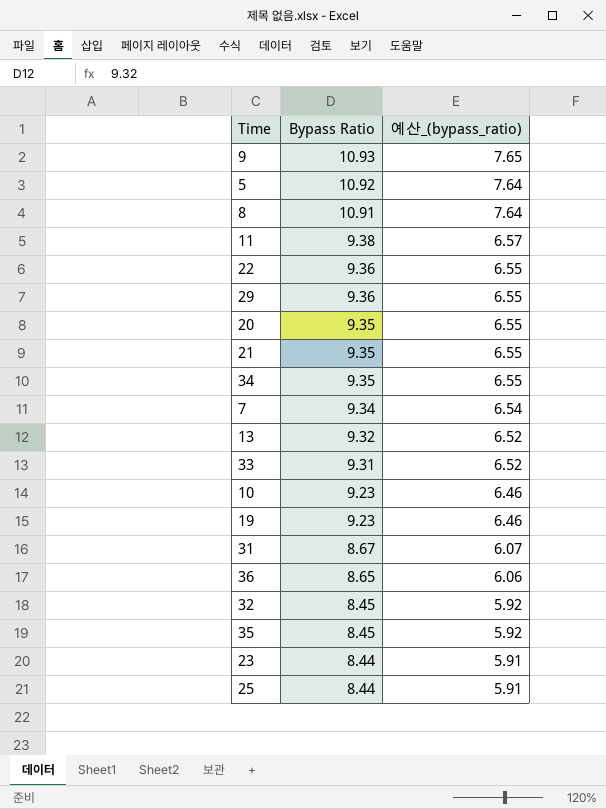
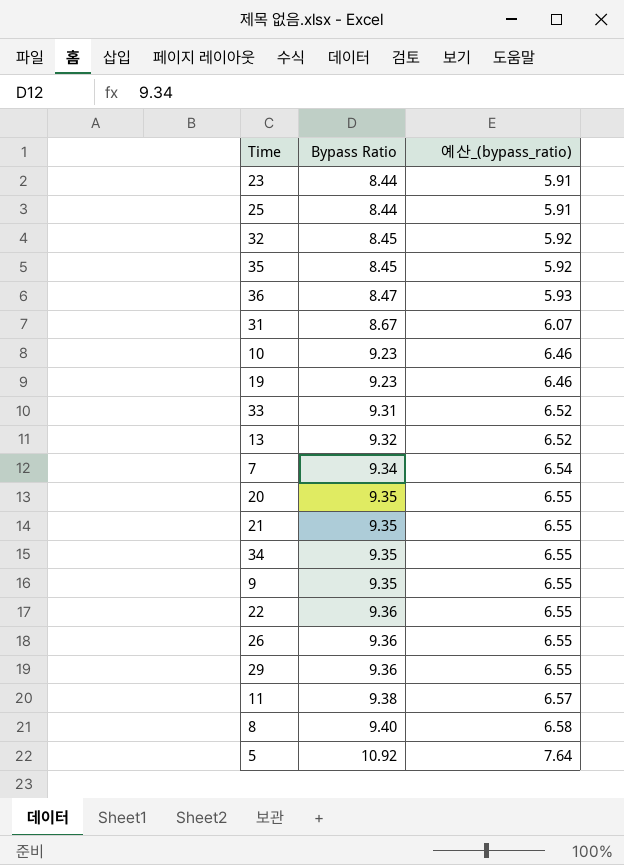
row order: Bypass Ratio descending -> Bypass Ratio ascending
36 | Bypass Ratio: 8.65 -> 8.47
36 | 예산_(bypass_ratio): 6.06 -> 5.93
9 | Bypass Ratio: 10.93 -> 9.35
9 | 예산_(bypass_ratio): 7.65 -> 6.55
row 26: none -> 9.36 | 6.55
8 | Bypass Ratio: 10.91 -> 9.40
8 | 예산_(bypass_ratio): 7.64 -> 6.58

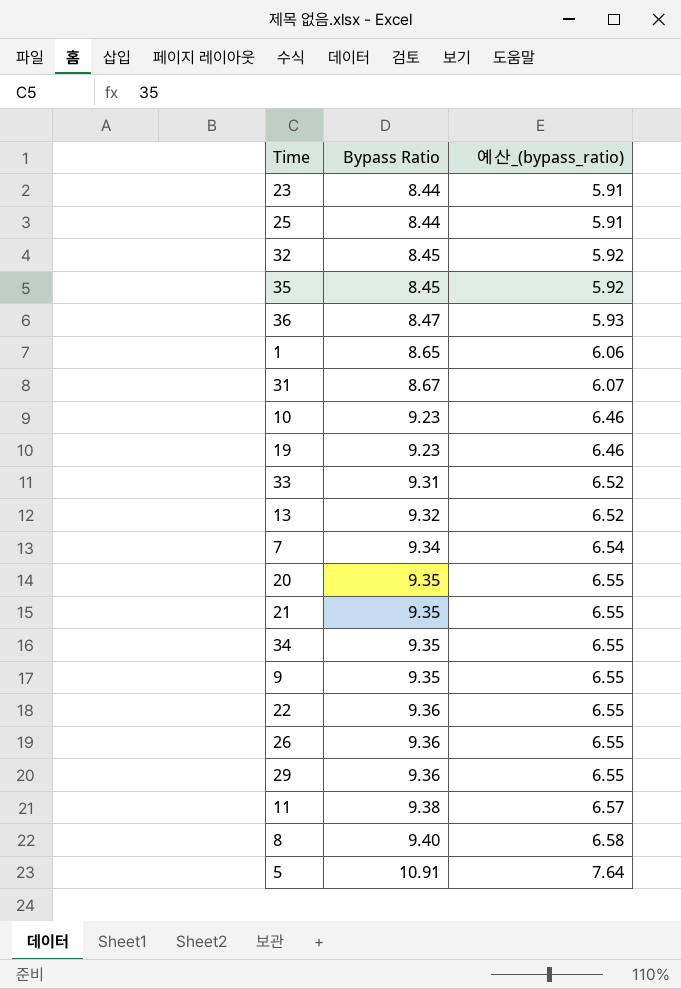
row 1: none -> 8.65 | 6.06
5 | Bypass Ratio: 10.92 -> 10.91

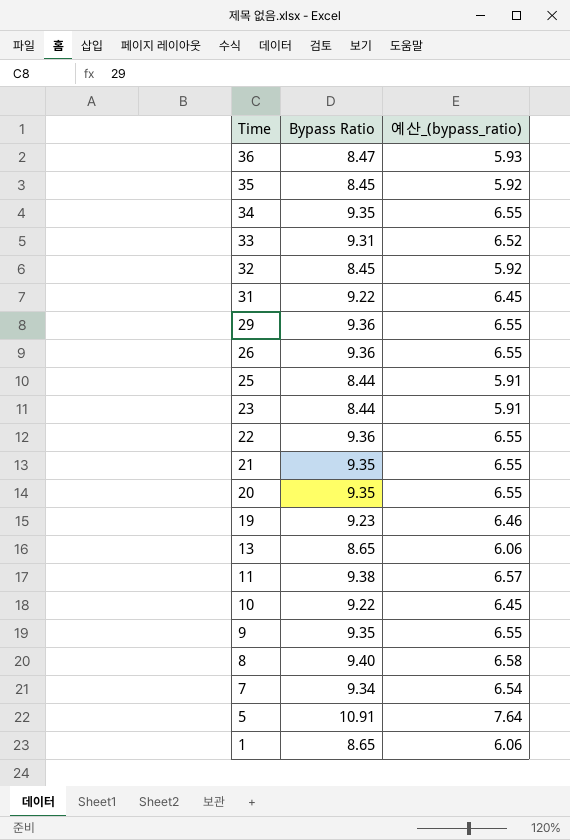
row order: Bypass Ratio ascending -> Time descending
31 | Bypass Ratio: 8.67 -> 9.22
31 | 예산_(bypass_ratio): 6.07 -> 6.45
13 | Bypass Ratio: 9.32 -> 8.65
13 | 예산_(bypass_ratio): 6.52 -> 6.06
10 | Bypass Ratio: 9.23 -> 9.22
10 | 예산_(bypass_ratio): 6.46 -> 6.45

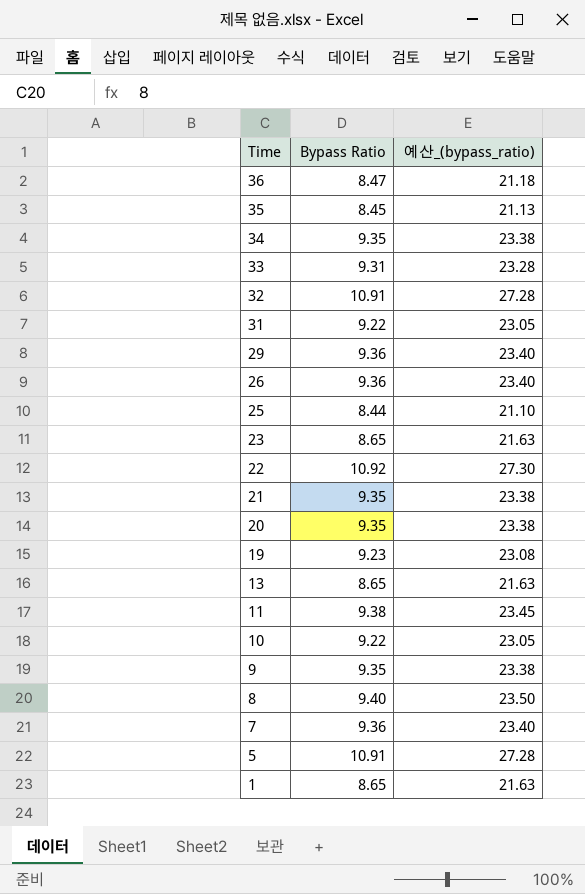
column 예산_(bypass_ratio) | formula: [Bypass Ratio] * 0.7 -> [Bypass Ratio] * 2.5
32 | Bypass Ratio: 8.45 -> 10.91
23 | Bypass Ratio: 8.44 -> 8.65
22 | Bypass Ratio: 9.36 -> 10.92
7 | Bypass Ratio: 9.34 -> 9.36

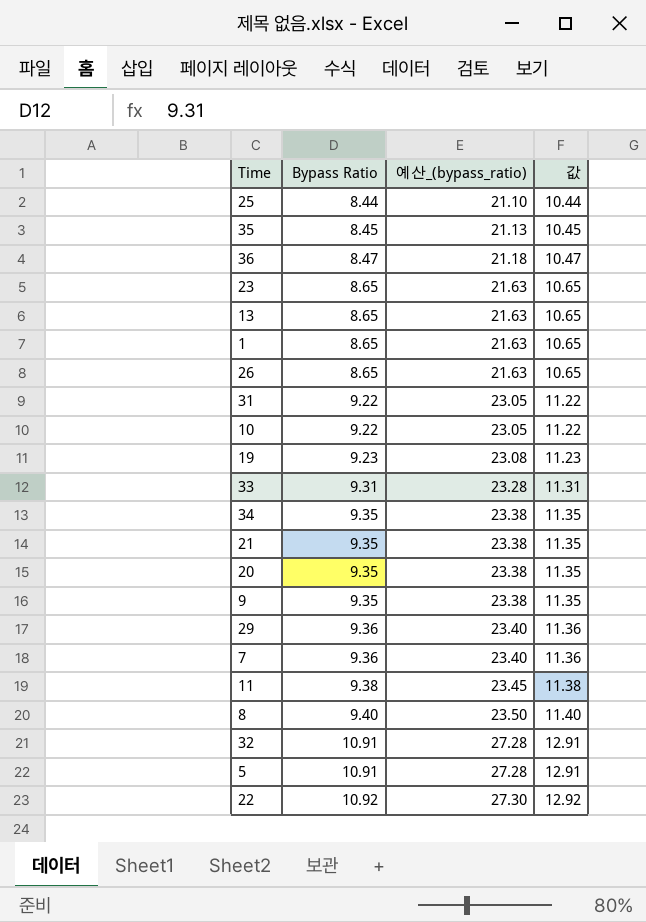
row order: Time descending -> Bypass Ratio ascending
column 값 | formula: none -> [Bypass Ratio] + 2
26 | Bypass Ratio: 9.36 -> 8.65
26 | 예산_(bypass_ratio): 23.40 -> 21.63

